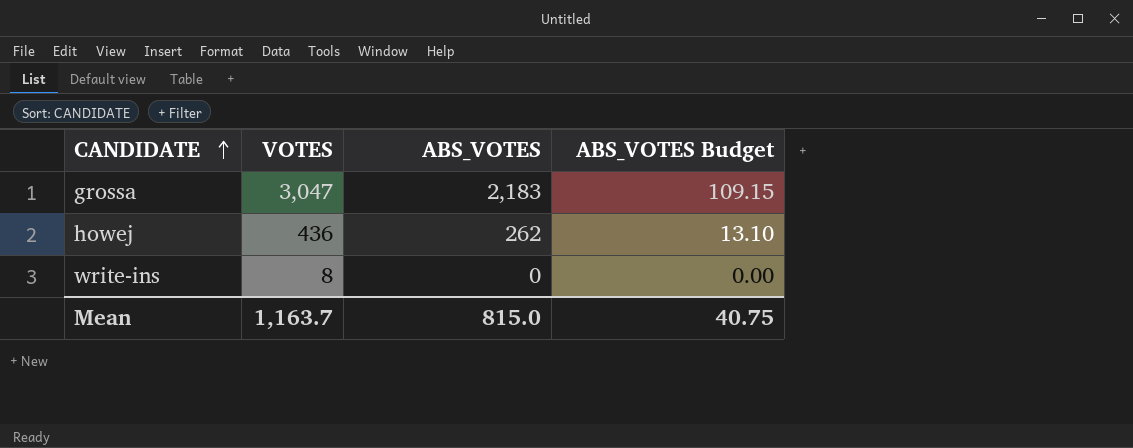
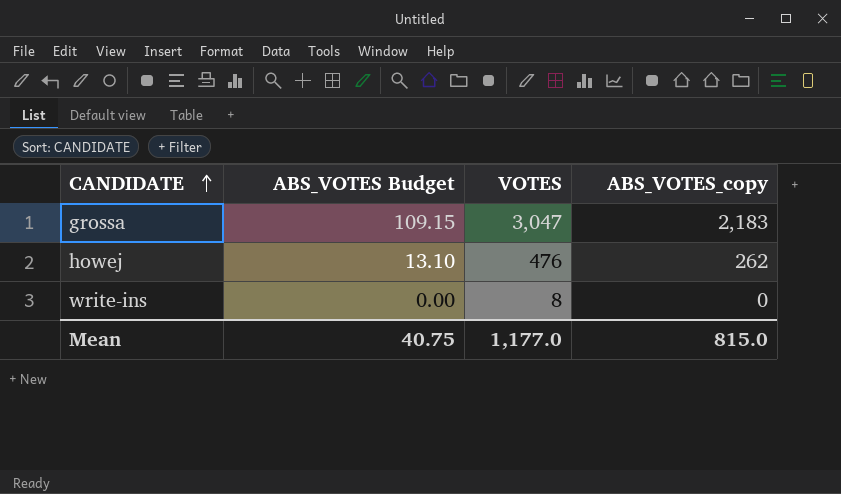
column ABS_VOTES Budget | position: 4 -> 2
column name: ABS_VOTES -> ABS_VOTES_copy
howej | VOTES: 436 -> 476
Mean | VOTES: 1,163.7 -> 1,177.0

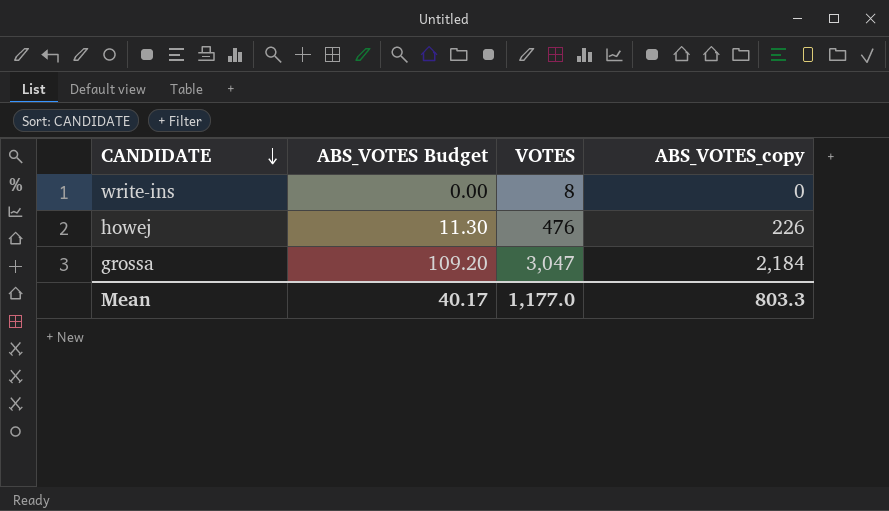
row order: CANDIDATE ascending -> CANDIDATE descending
howej | ABS_VOTES Budget: 13.10 -> 11.30
howej | ABS_VOTES_copy: 262 -> 226
grossa | ABS_VOTES Budget: 109.15 -> 109.20
grossa | ABS_VOTES_copy: 2,183 -> 2,184
Mean | ABS_VOTES Budget: 40.75 -> 40.17
Mean | ABS_VOTES_copy: 815.0 -> 803.3

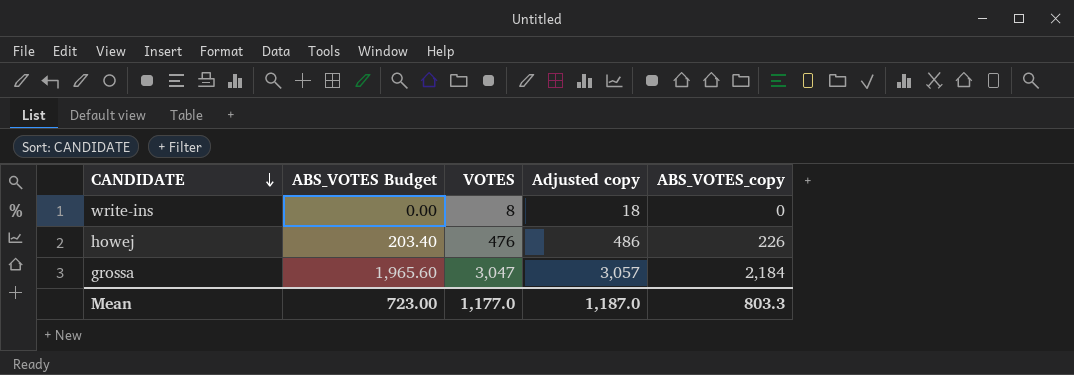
column ABS_VOTES Budget | formula: [ABS_VOTES_copy] * 0.05 -> [ABS_VOTES_copy] * 0.9
column Adjusted copy | formula: none -> [VOTES] + 10
Mean | ABS_VOTES Budget: 40.17 -> 723.00

